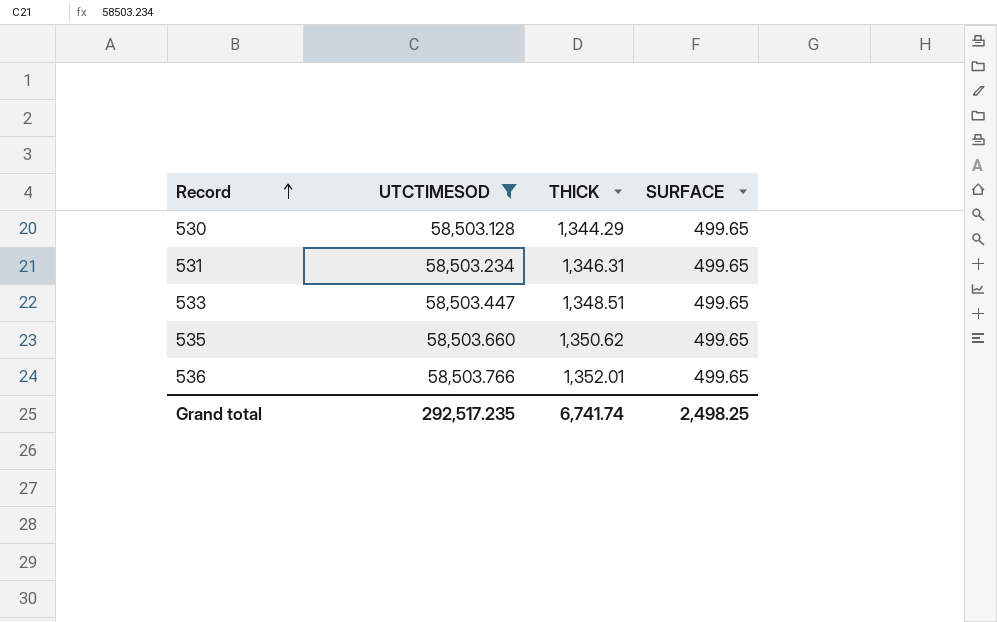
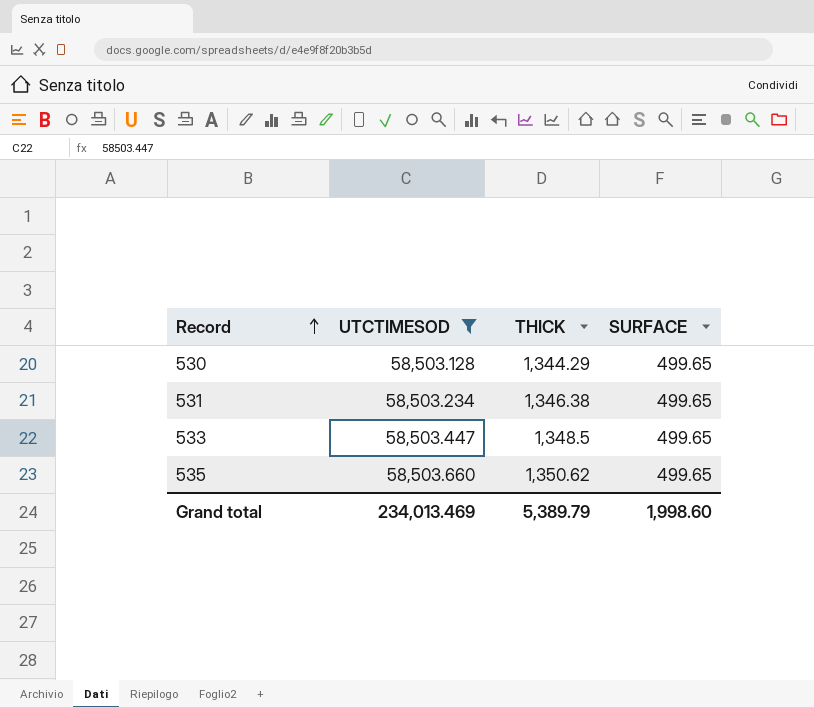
row 536: 58,503.766 | 1,352.01 | 499.65 -> none
531 | THICK: 1,346.31 -> 1,346.38
533 | THICK: 1,348.51 -> 1,348.5
Grand total | UTCTIMESOD: 292,517.235 -> 234,013.469
Grand total | THICK: 6,741.74 -> 5,389.79
Grand total | SURFACE: 2,498.25 -> 1,998.60

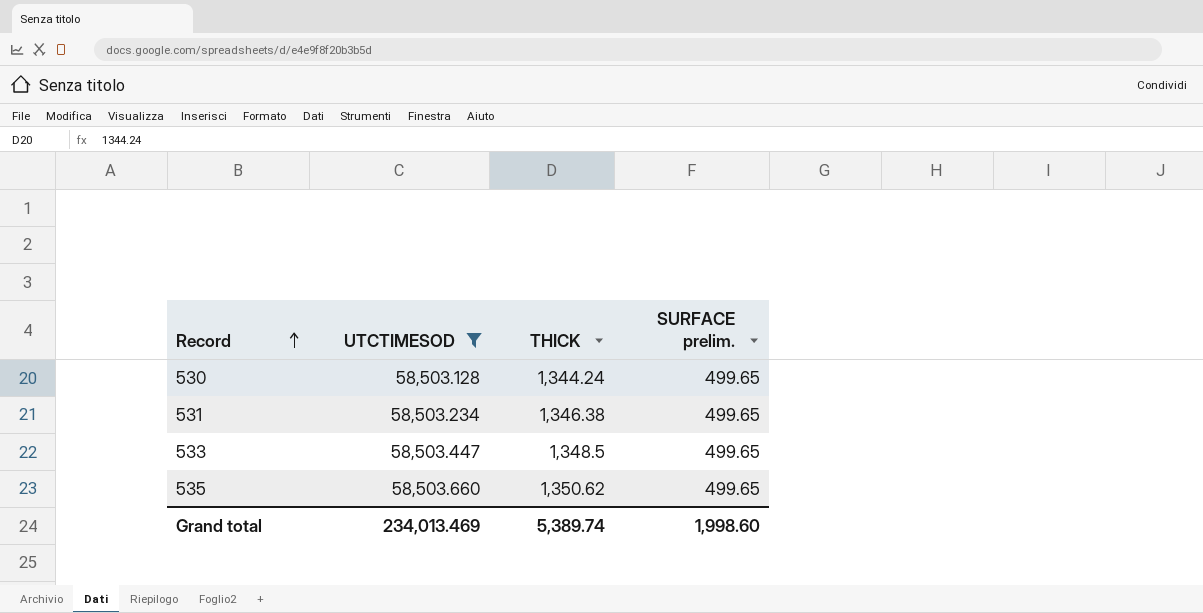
column name: SURFACE -> SURFACE prelim.
530 | THICK: 1,344.29 -> 1,344.24
Grand total | THICK: 5,389.79 -> 5,389.74

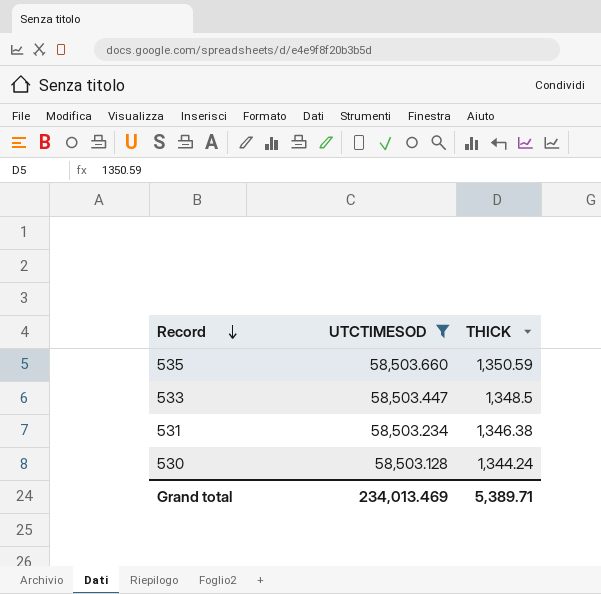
row order: Record ascending -> Record descending
column SURFACE prelim. | position: 4 -> none
535 | THICK: 1,350.62 -> 1,350.59
Grand total | THICK: 5,389.74 -> 5,389.71

